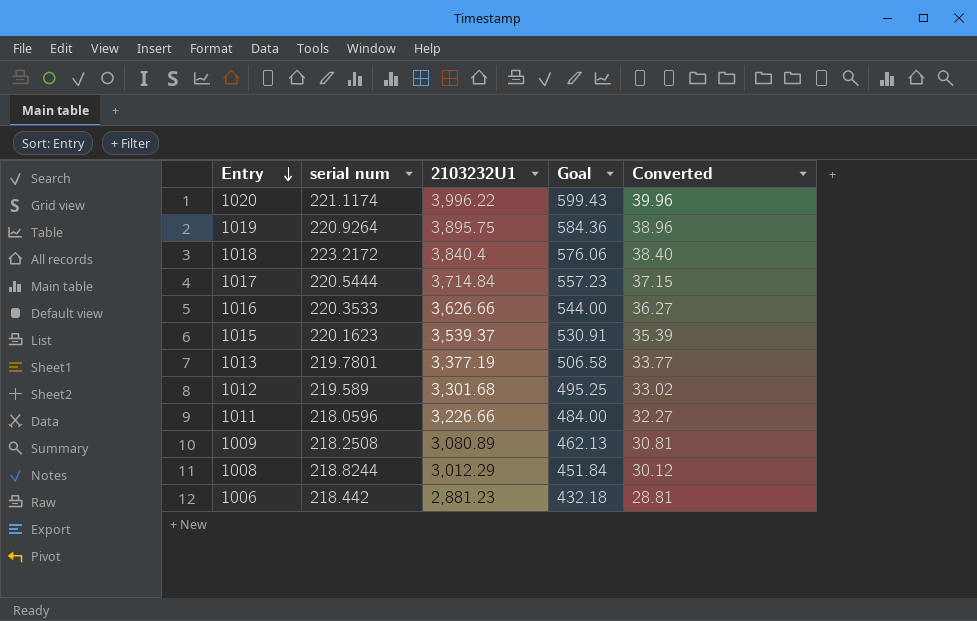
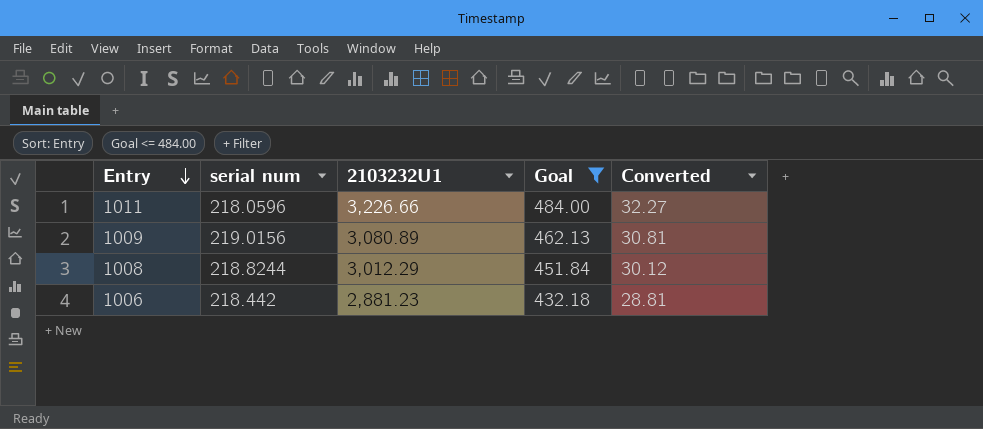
filter: none -> Goal <= 484.00
1009 | serial num: 218.2508 -> 219.0156

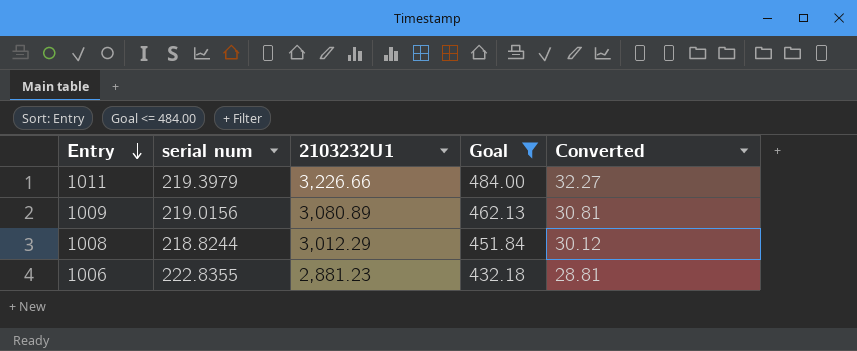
1011 | serial num: 218.0596 -> 219.3979
1006 | serial num: 218.442 -> 222.8355

